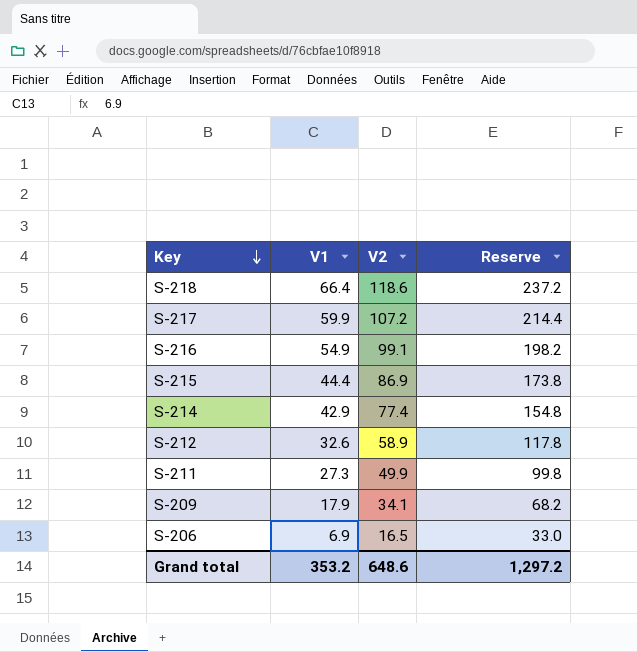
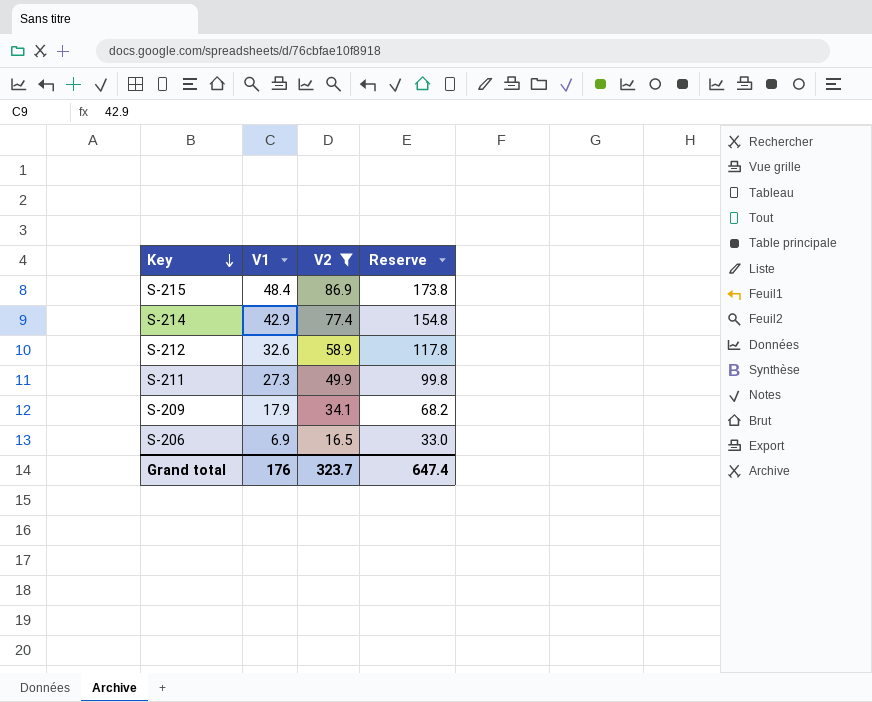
filter: none -> V2 <= 86.9
S-215 | V1: 44.4 -> 48.4
Grand total | V1: 353.2 -> 176
Grand total | V2: 648.6 -> 323.7
Grand total | Reserve: 1,297.2 -> 647.4

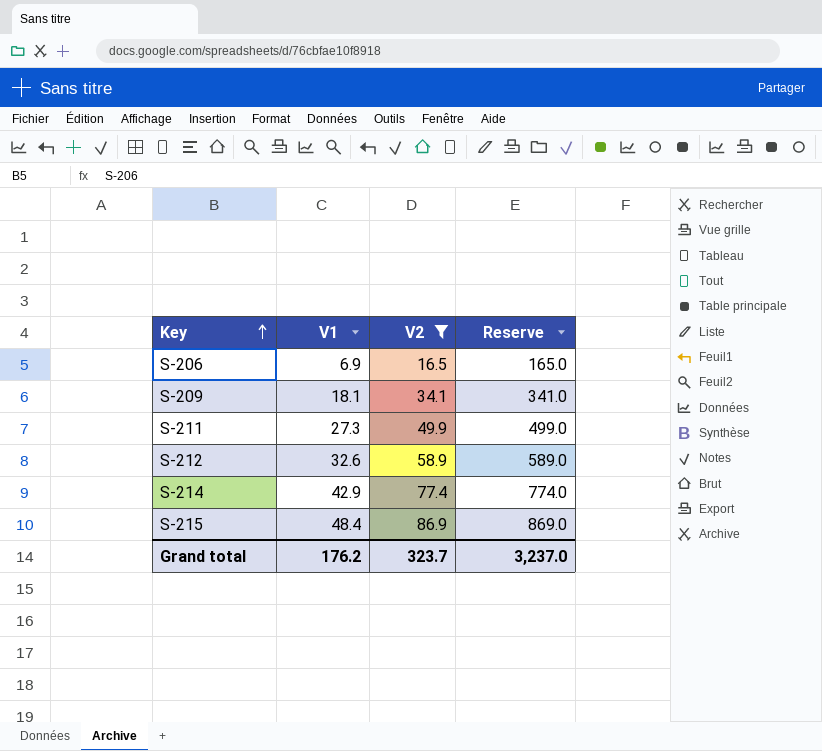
row order: Key descending -> Key ascending
column Reserve | formula: [V2] * 2 -> [V2] * 10
S-209 | V1: 17.9 -> 18.1
Grand total | V1: 176 -> 176.2
Grand total | Reserve: 647.4 -> 3,237.0

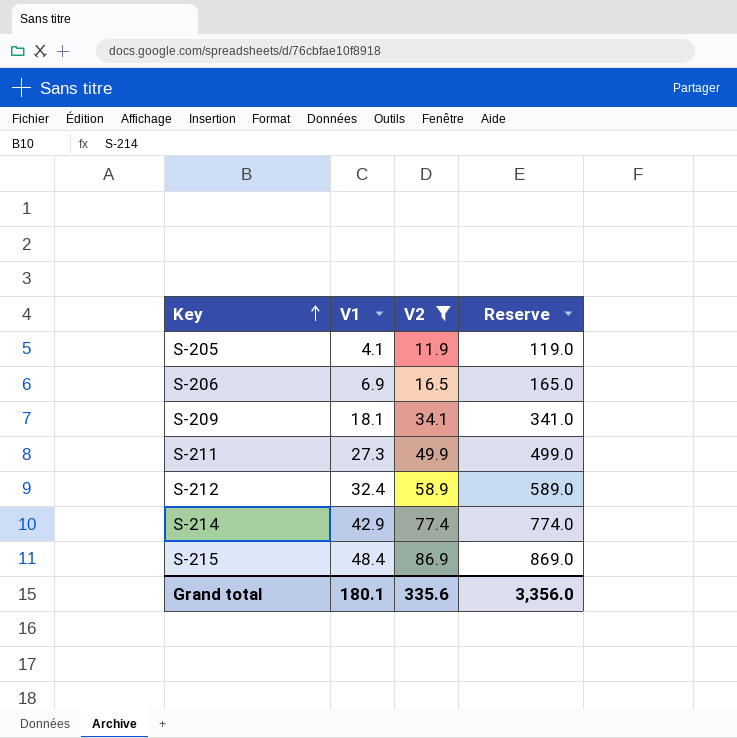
row S-205: none -> 4.1 | 11.9 | 119.0
S-212 | V1: 32.6 -> 32.4
Grand total | V1: 176.2 -> 180.1
Grand total | V2: 323.7 -> 335.6
Grand total | Reserve: 3,237.0 -> 3,356.0

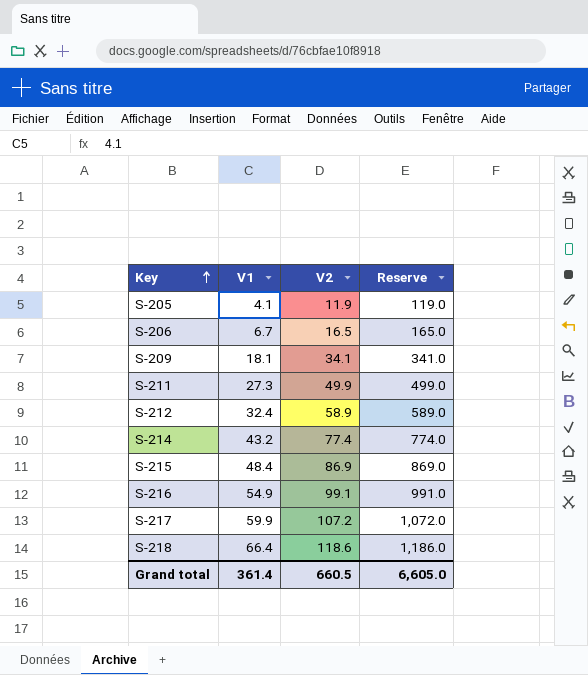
filter: V2 <= 86.9 -> none
S-206 | V1: 6.9 -> 6.7
S-214 | V1: 42.9 -> 43.2
Grand total | V1: 180.1 -> 361.4
Grand total | V2: 335.6 -> 660.5
Grand total | Reserve: 3,356.0 -> 6,605.0

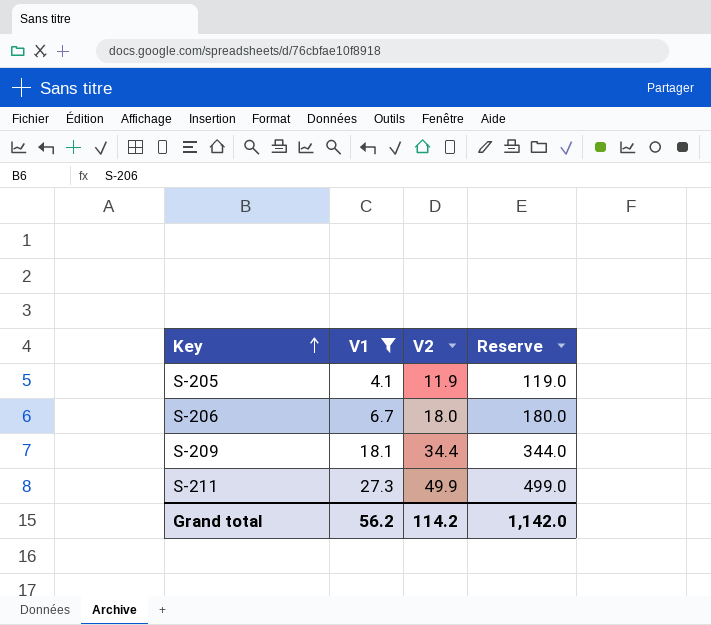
filter: none -> V1 <= 27.3
S-206 | V2: 16.5 -> 18.0
S-206 | Reserve: 165.0 -> 180.0
S-209 | V2: 34.1 -> 34.4
S-209 | Reserve: 341.0 -> 344.0
Grand total | V1: 361.4 -> 56.2
Grand total | V2: 660.5 -> 114.2
Grand total | Reserve: 6,605.0 -> 1,142.0

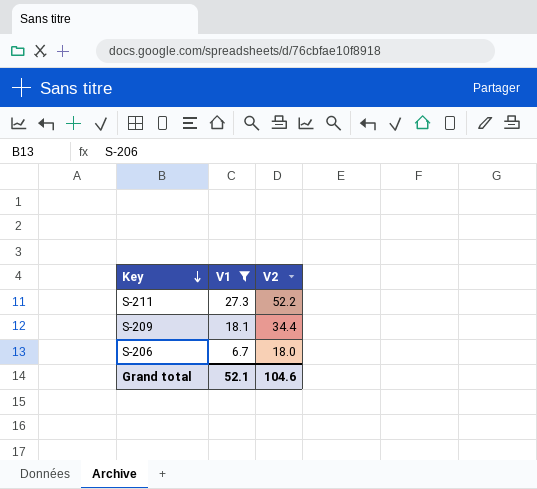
row order: Key ascending -> Key descending
column Reserve | formula: [V2] * 10 -> none
row S-205: 4.1 | 11.9 | 119.0 -> none
S-211 | V2: 49.9 -> 52.2
Grand total | V1: 56.2 -> 52.1
Grand total | V2: 114.2 -> 104.6

